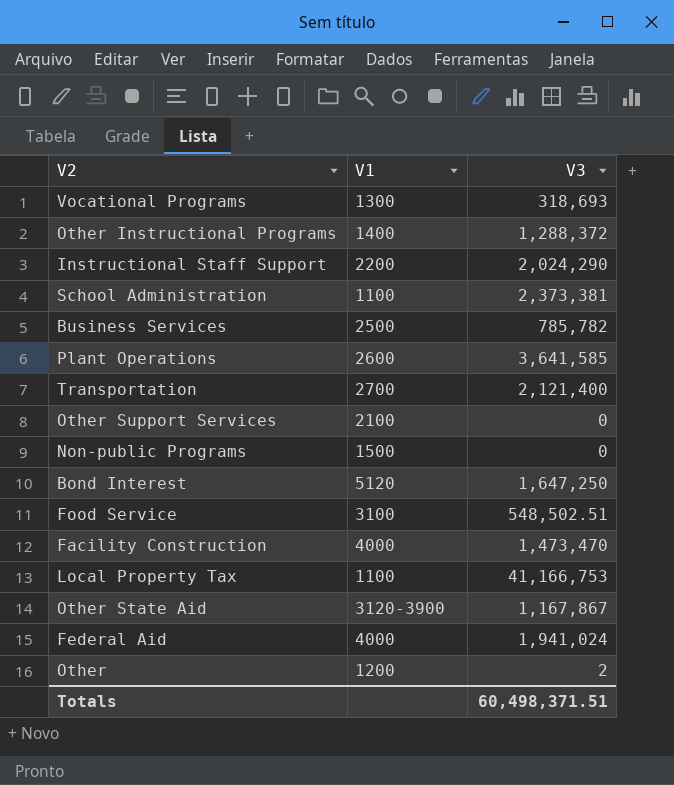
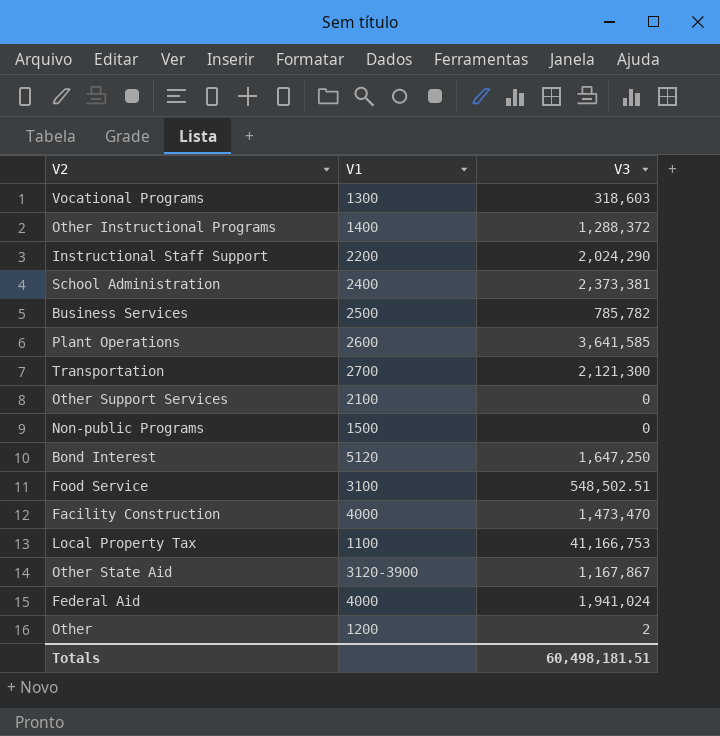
Vocational Programs | V3: 318,693 -> 318,603
School Administration | V1: 1100 -> 2400
Transportation | V3: 2,121,400 -> 2,121,300
Totals | V3: 60,498,371.51 -> 60,498,181.51

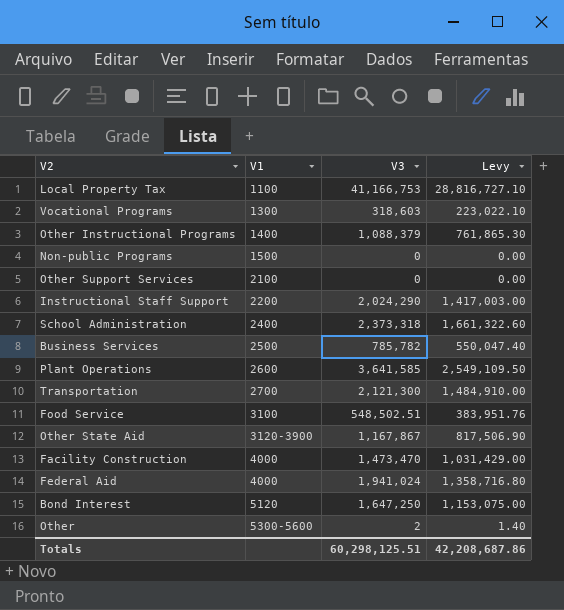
row order: none -> V1 ascending
column Levy | formula: none -> [V3] * 0.7
Other Instructional Programs | V3: 1,288,372 -> 1,088,379
School Administration | V3: 2,373,381 -> 2,373,318
Other | V1: 1200 -> 5300-5600
Totals | V3: 60,498,181.51 -> 60,298,125.51

